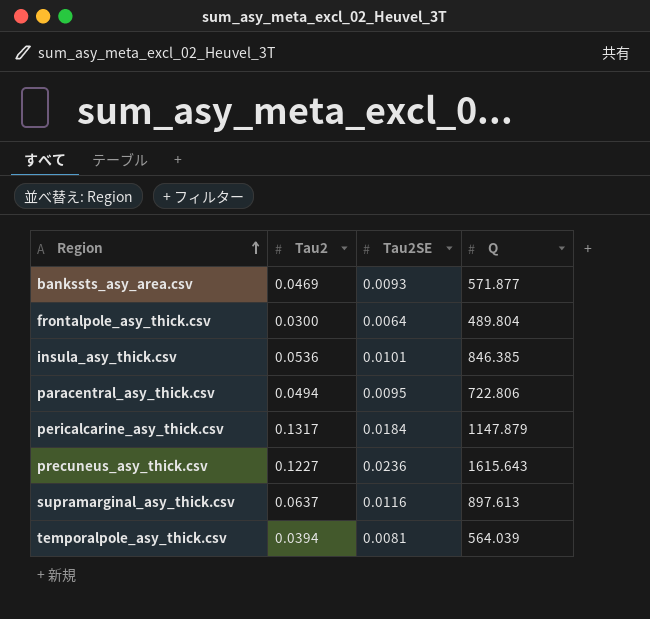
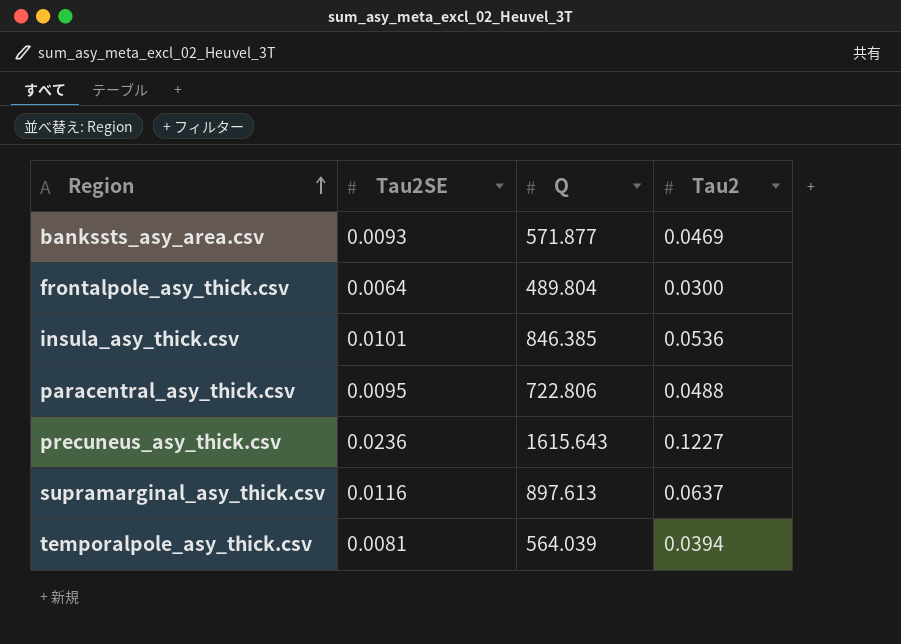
column Tau2 | position: 2 -> 4
row pericalcarine_asy_thick.csv: 0.1317 | 0.0184 | 1147.879 -> none
paracentral_asy_thick.csv | Tau2: 0.0494 -> 0.0488

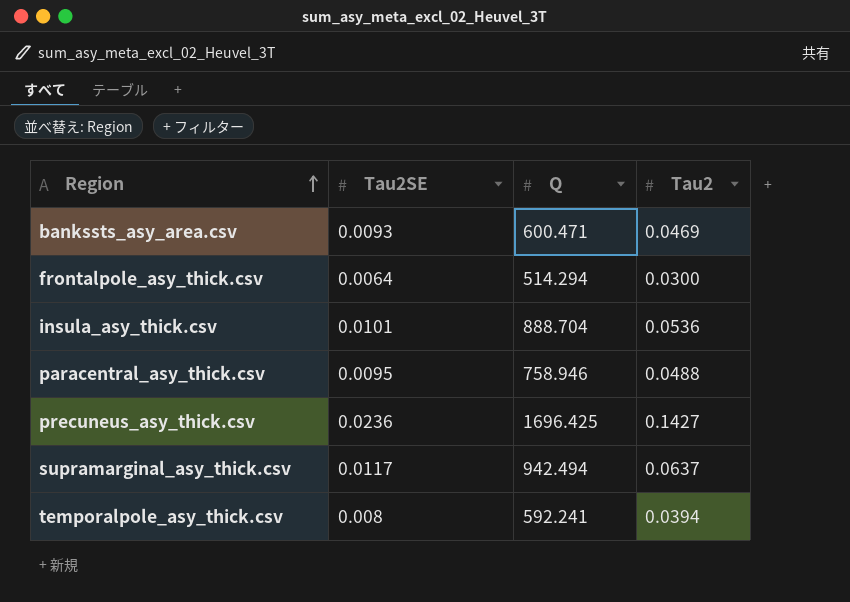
bankssts_asy_area.csv | Q: 571.877 -> 600.471
frontalpole_asy_thick.csv | Q: 489.804 -> 514.294
insula_asy_thick.csv | Q: 846.385 -> 888.704
paracentral_asy_thick.csv | Q: 722.806 -> 758.946
precuneus_asy_thick.csv | Q: 1615.643 -> 1696.425
precuneus_asy_thick.csv | Tau2: 0.1227 -> 0.1427
supramarginal_asy_thick.csv | Tau2SE: 0.0116 -> 0.0117
supramarginal_asy_thick.csv | Q: 897.613 -> 942.494
temporalpole_asy_thick.csv | Tau2SE: 0.0081 -> 0.008
temporalpole_asy_thick.csv | Q: 564.039 -> 592.241

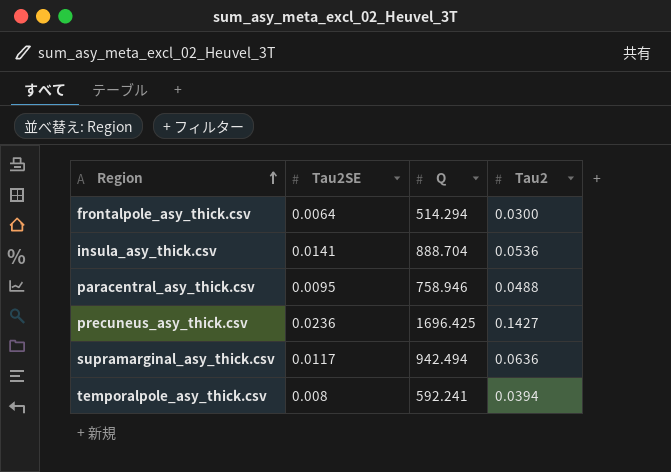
row bankssts_asy_area.csv: 0.0093 | 600.471 | 0.0469 -> none
insula_asy_thick.csv | Tau2SE: 0.0101 -> 0.0141
supramarginal_asy_thick.csv | Tau2: 0.0637 -> 0.0636

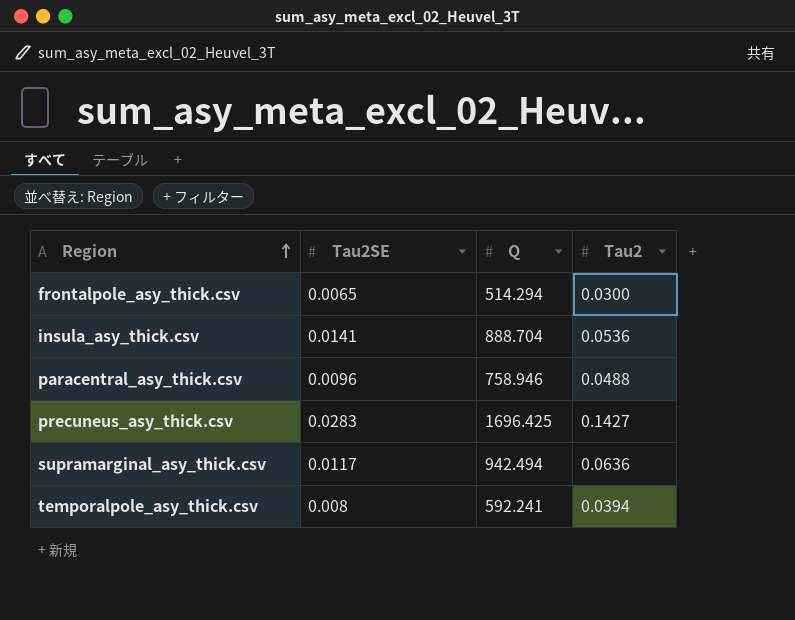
frontalpole_asy_thick.csv | Tau2SE: 0.0064 -> 0.0065
paracentral_asy_thick.csv | Tau2SE: 0.0095 -> 0.0096
precuneus_asy_thick.csv | Tau2SE: 0.0236 -> 0.0283

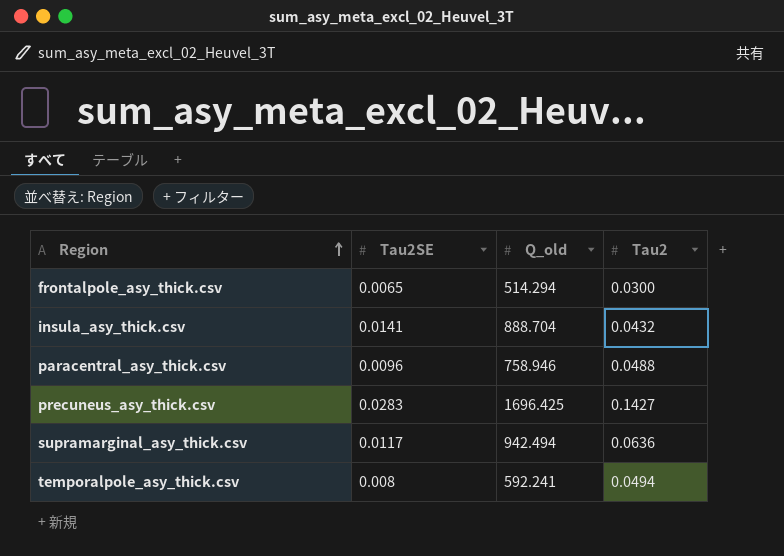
column name: Q -> Q_old
insula_asy_thick.csv | Tau2: 0.0536 -> 0.0432
temporalpole_asy_thick.csv | Tau2: 0.0394 -> 0.0494

